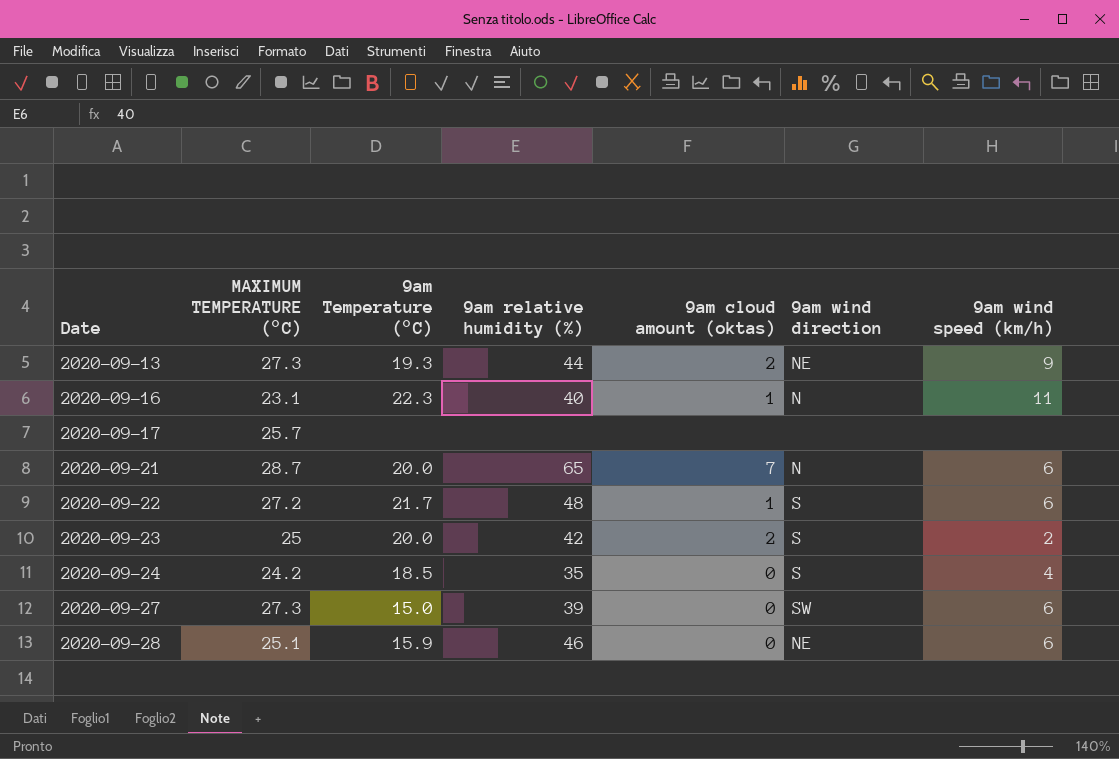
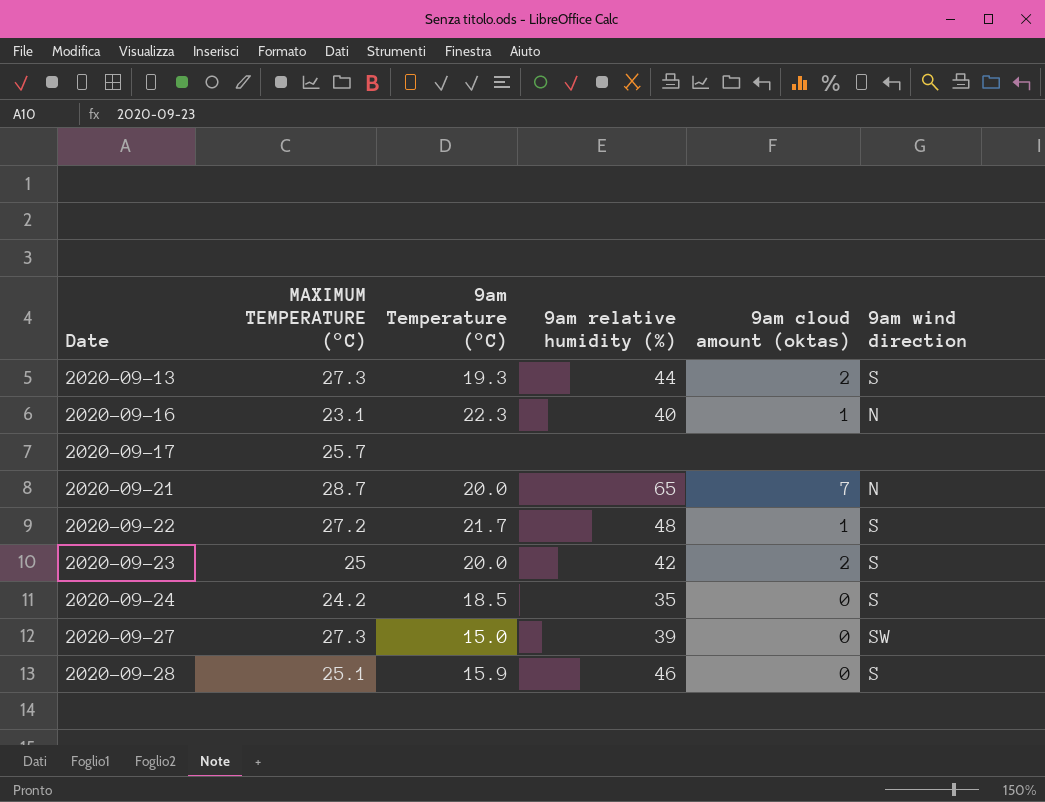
column 9am wind speed (km/h) | position: 7 -> none
2020-09-13 | 9am wind direction: NE -> S
2020-09-28 | 9am wind direction: NE -> S

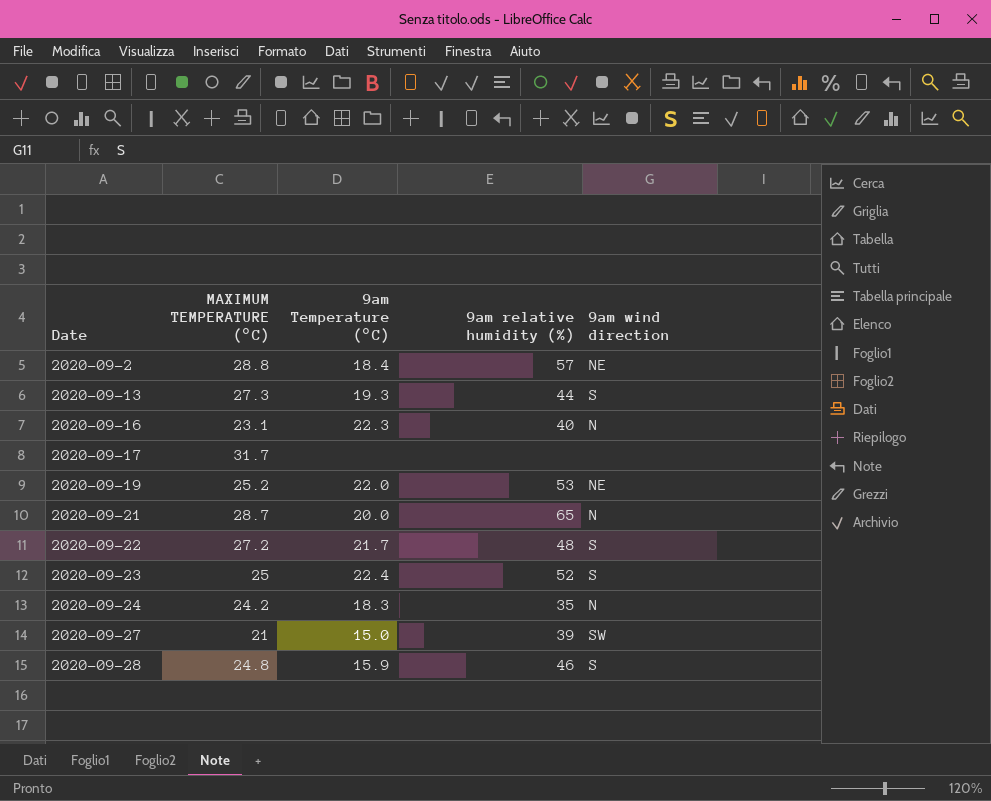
column 9am cloud amount (oktas) | position: 5 -> none
row 2020-09-2: none -> 28.8 | 18.4 | 57 | NE
2020-09-17 | MAXIMUM TEMPERATURE (°C): 25.7 -> 31.7
row 2020-09-19: none -> 25.2 | 22.0 | 53 | NE
2020-09-23 | 9am Temperature (°C): 20.0 -> 22.4
2020-09-23 | 9am relative humidity (%): 42 -> 52
2020-09-24 | 9am Temperature (°C): 18.5 -> 18.3
2020-09-24 | 9am wind direction: S -> N
2020-09-27 | MAXIMUM TEMPERATURE (°C): 27.3 -> 21
2020-09-28 | MAXIMUM TEMPERATURE (°C): 25.1 -> 24.8

